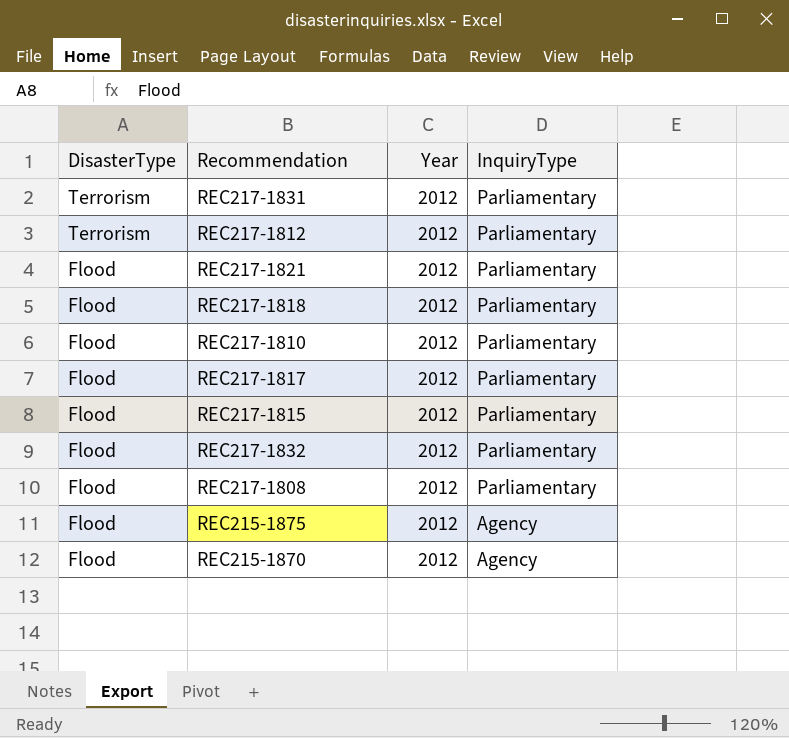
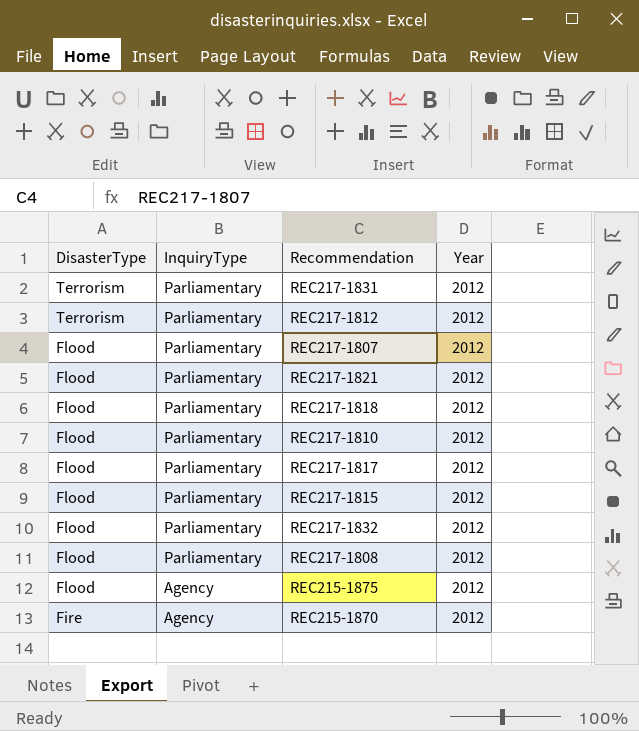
column InquiryType | position: 4 -> 2
row REC217-1807: none -> Flood | Parliamentary | 2012
REC215-1870 | DisasterType: Flood -> Fire

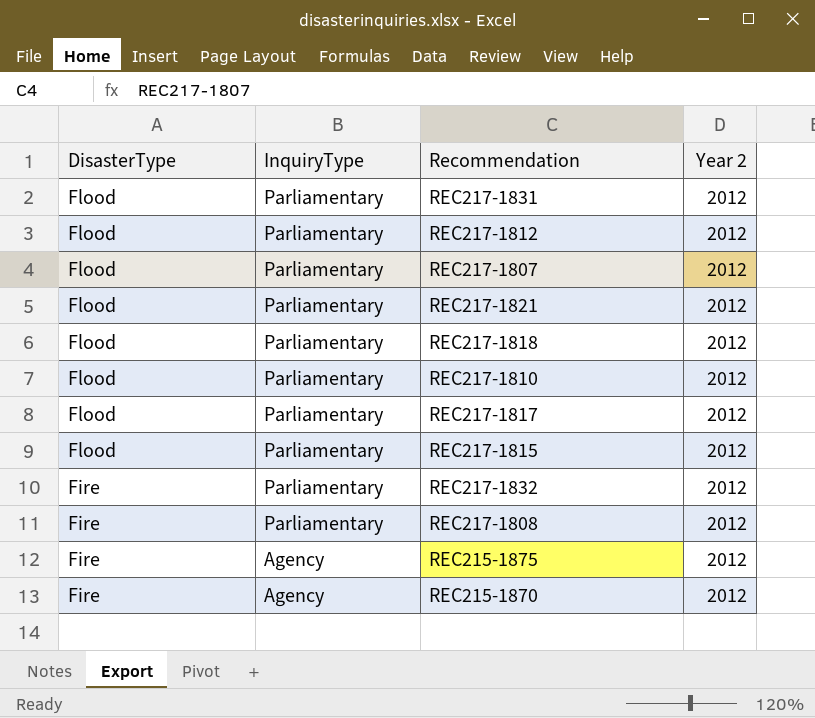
column name: Year -> Year 2
REC217-1831 | DisasterType: Terrorism -> Flood
REC217-1812 | DisasterType: Terrorism -> Flood
REC217-1832 | DisasterType: Flood -> Fire
REC217-1808 | DisasterType: Flood -> Fire
REC215-1875 | DisasterType: Flood -> Fire

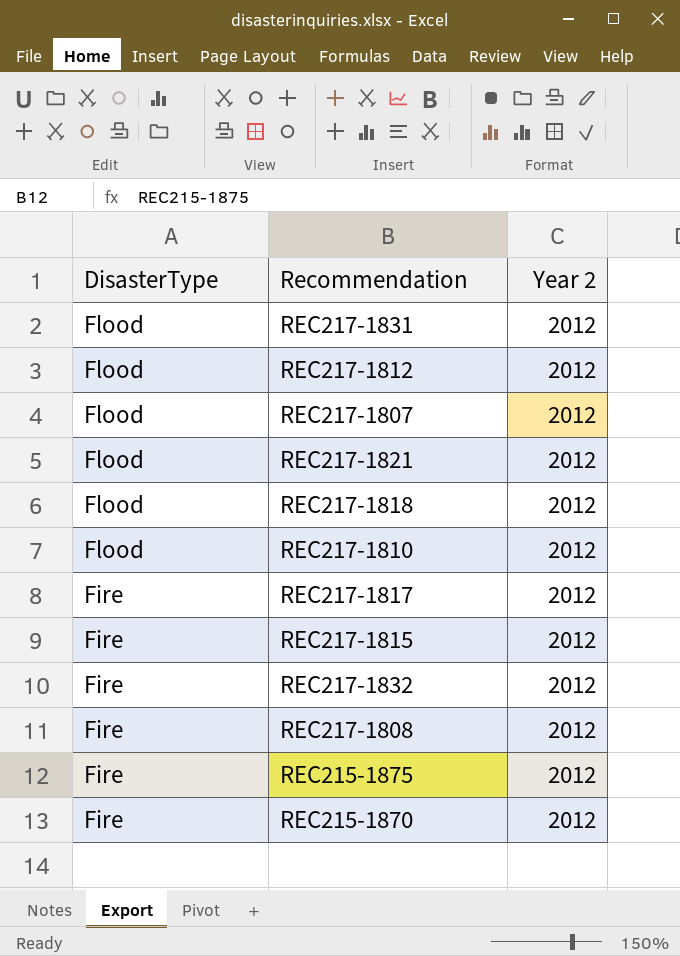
column InquiryType | position: 2 -> none
REC217-1817 | DisasterType: Flood -> Fire
REC217-1815 | DisasterType: Flood -> Fire

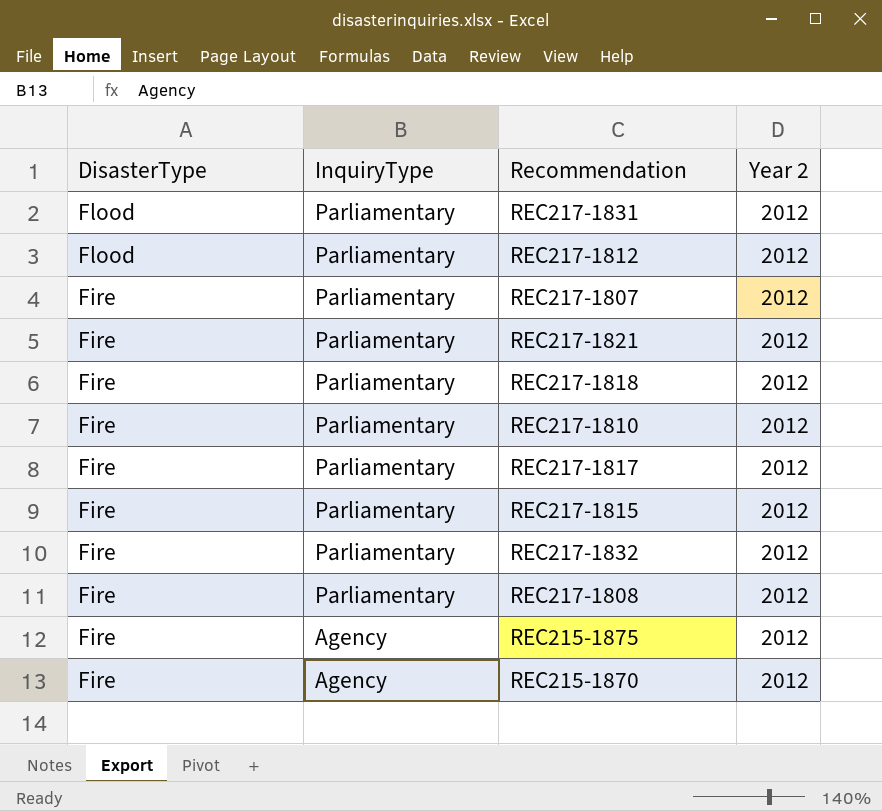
column InquiryType | position: none -> 2
REC217-1807 | DisasterType: Flood -> Fire
REC217-1821 | DisasterType: Flood -> Fire
REC217-1818 | DisasterType: Flood -> Fire
REC217-1810 | DisasterType: Flood -> Fire

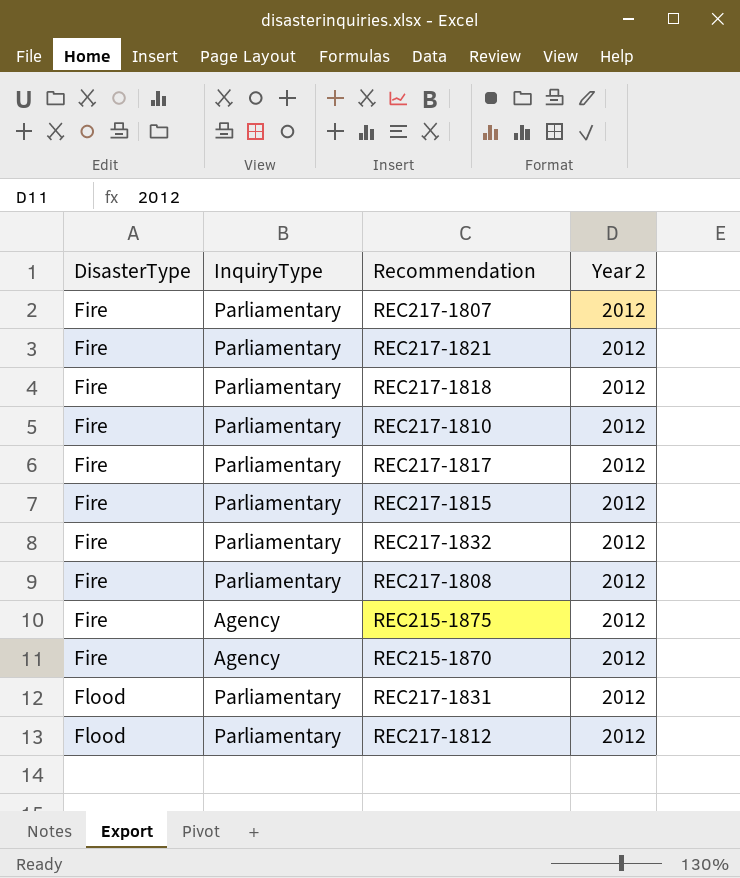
row order: DisasterType descending -> DisasterType ascending

